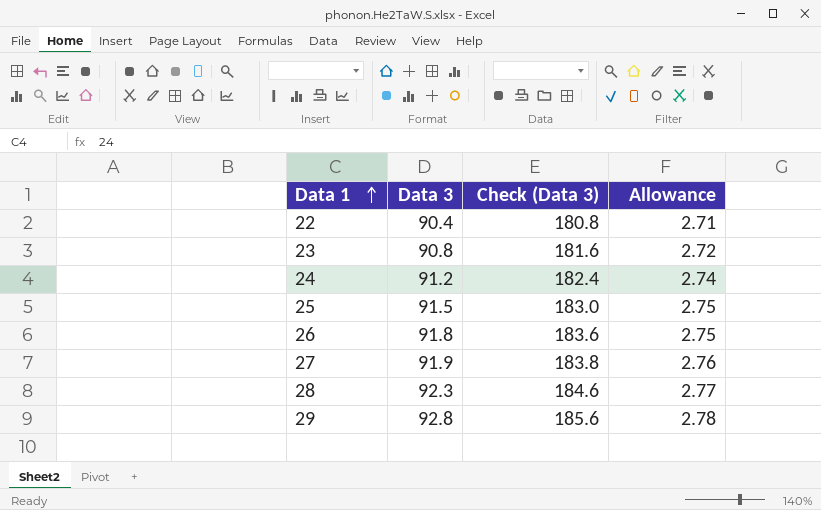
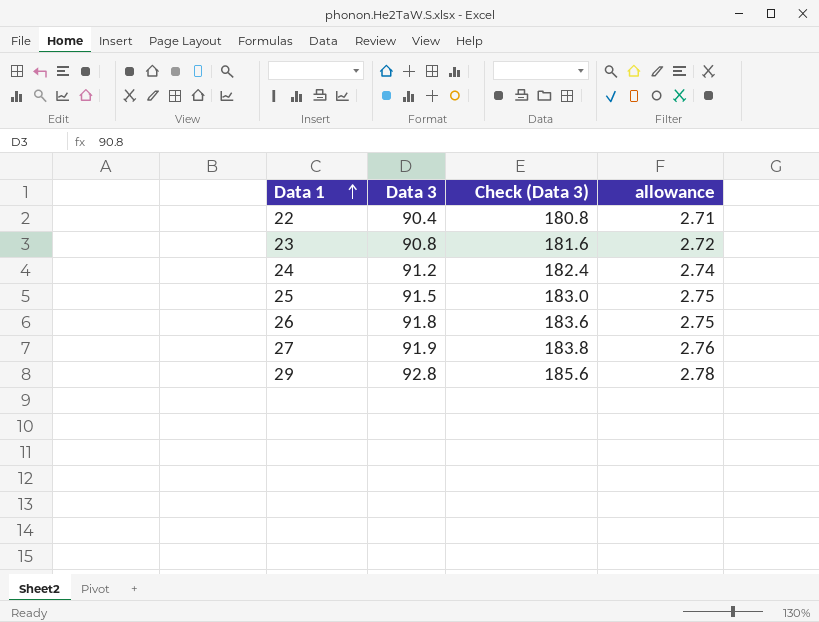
column name: Allowance -> allowance
row 28: 92.3 | 184.6 | 2.77 -> none

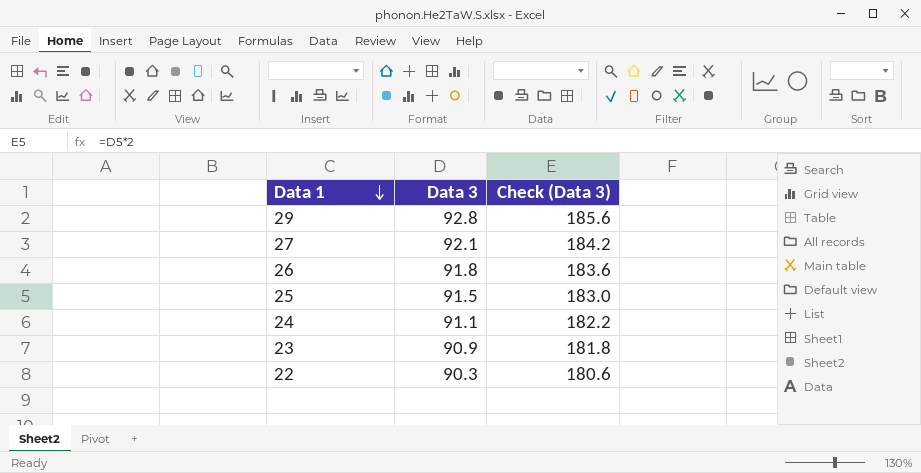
row order: Data 1 ascending -> Data 1 descending
column allowance | formula: [Data 3] * 0.03 -> none
27 | Data 3: 91.9 -> 92.1
27 | Check (Data 3): 183.8 -> 184.2
24 | Data 3: 91.2 -> 91.1
24 | Check (Data 3): 182.4 -> 182.2
23 | Data 3: 90.8 -> 90.9
23 | Check (Data 3): 181.6 -> 181.8
22 | Data 3: 90.4 -> 90.3
22 | Check (Data 3): 180.8 -> 180.6

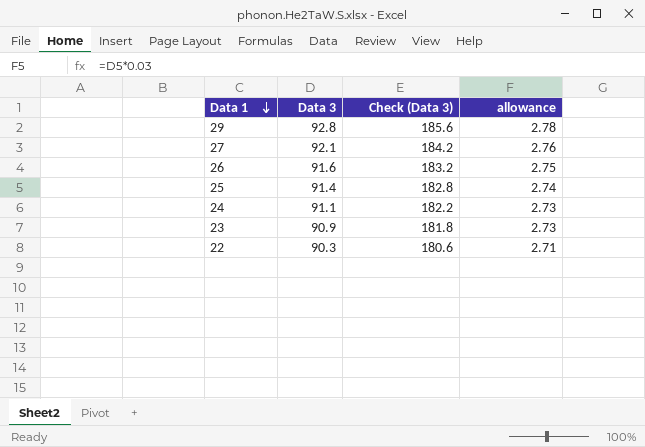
column allowance | formula: none -> [Data 3] * 0.03
26 | Data 3: 91.8 -> 91.6
26 | Check (Data 3): 183.6 -> 183.2
25 | Data 3: 91.5 -> 91.4
25 | Check (Data 3): 183.0 -> 182.8

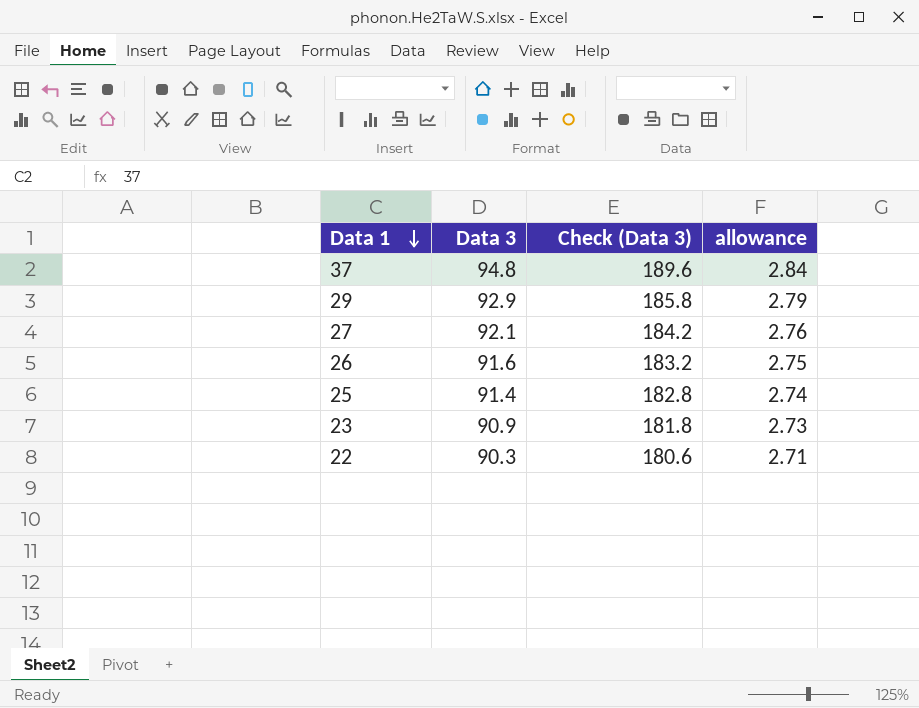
row 24: 91.1 | 182.2 | 2.73 -> none
row 37: none -> 94.8 | 189.6 | 2.84
29 | Data 3: 92.8 -> 92.9
29 | Check (Data 3): 185.6 -> 185.8
29 | allowance: 2.78 -> 2.79

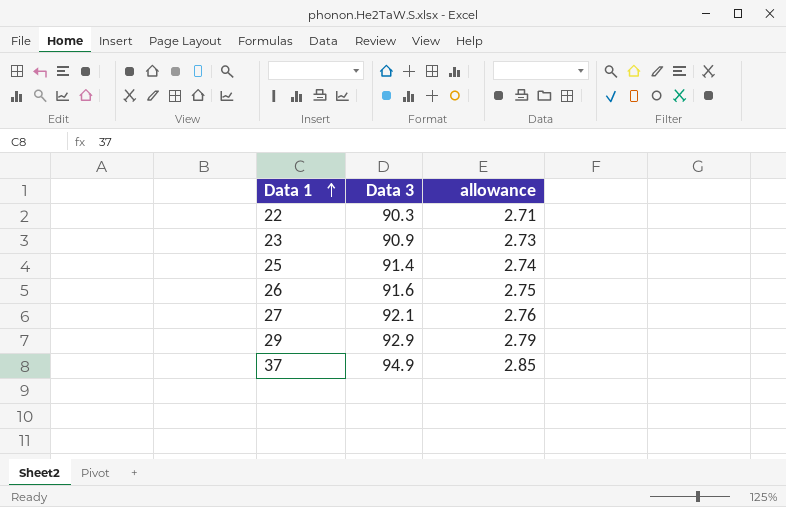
row order: Data 1 descending -> Data 1 ascending
column Check (Data 3) | formula: [Data 3] * 2 -> none
37 | Data 3: 94.8 -> 94.9
37 | allowance: 2.84 -> 2.85

